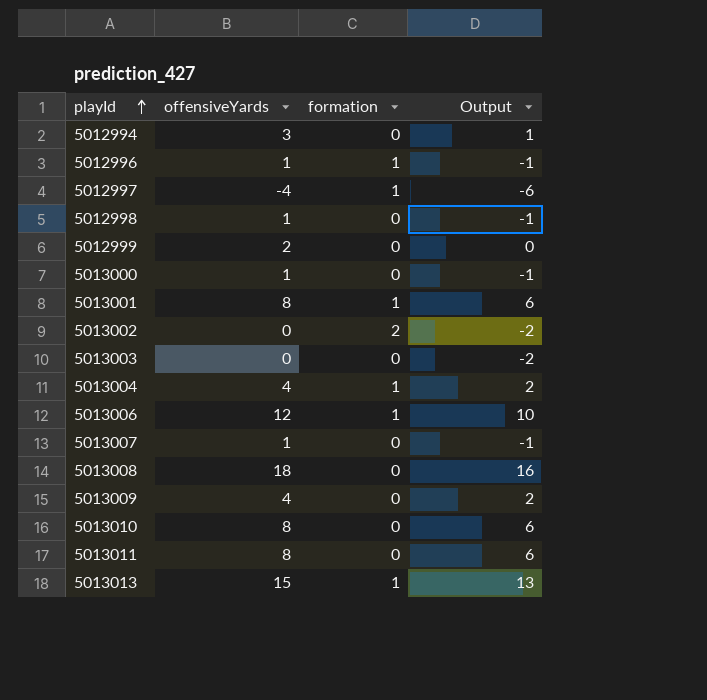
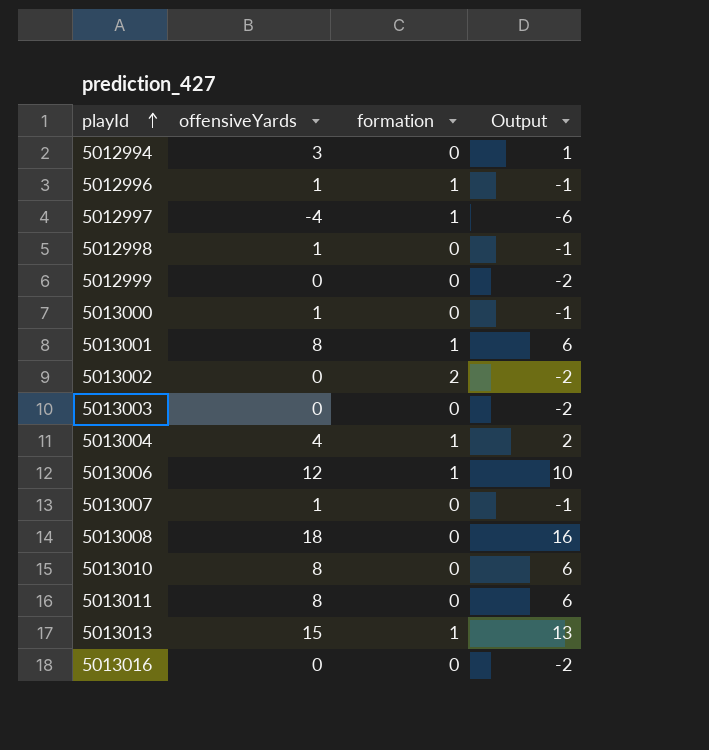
row 5013009: 4 | 0 | 2 -> none
5012999 | offensiveYards: 2 -> 0
5012999 | Output: 0 -> -2
row 5013016: none -> 0 | 0 | -2

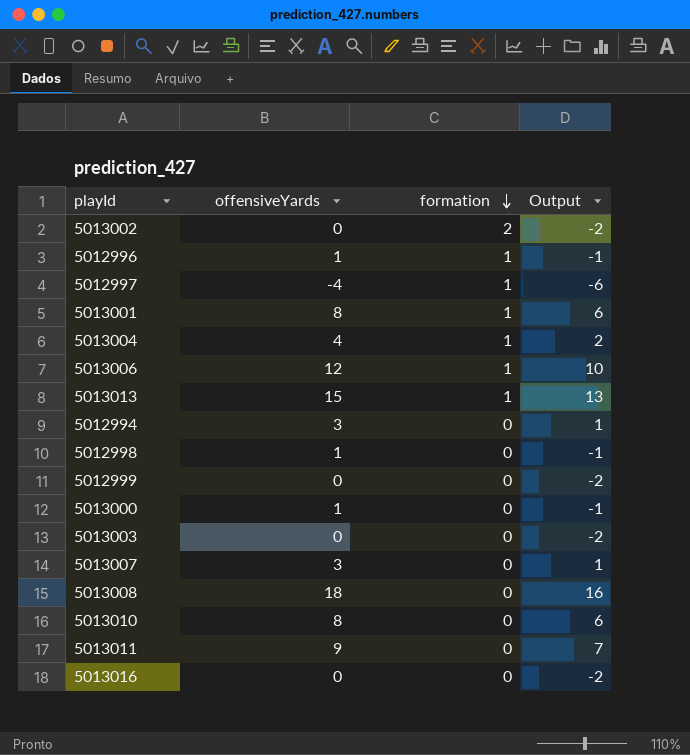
row order: playId ascending -> formation descending
5013007 | offensiveYards: 1 -> 3
5013007 | Output: -1 -> 1
5013011 | offensiveYards: 8 -> 9
5013011 | Output: 6 -> 7

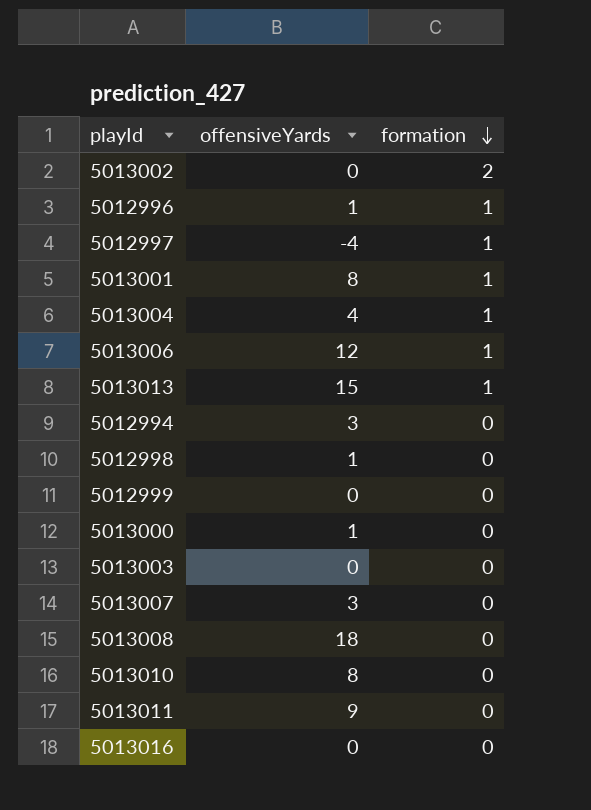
column Output | formula: [offensiveYards] - 2 -> none

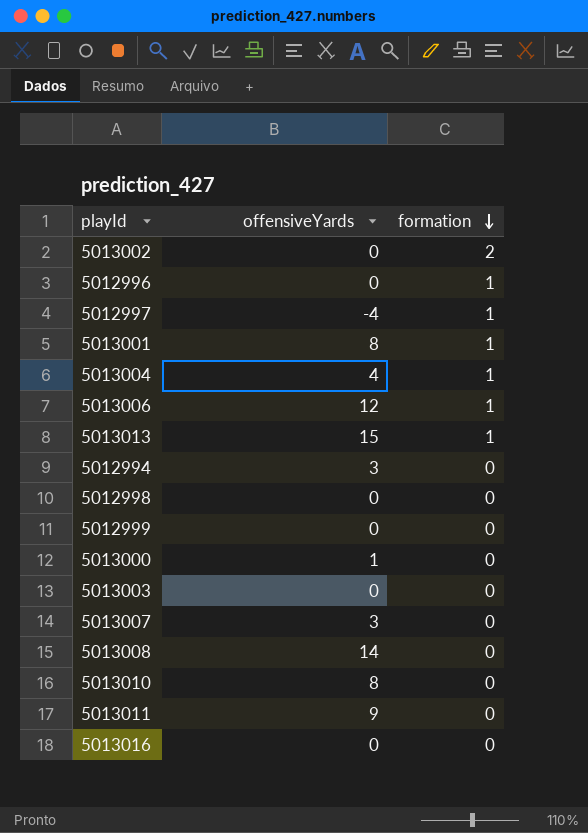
5012996 | offensiveYards: 1 -> 0
5012998 | offensiveYards: 1 -> 0
5013008 | offensiveYards: 18 -> 14

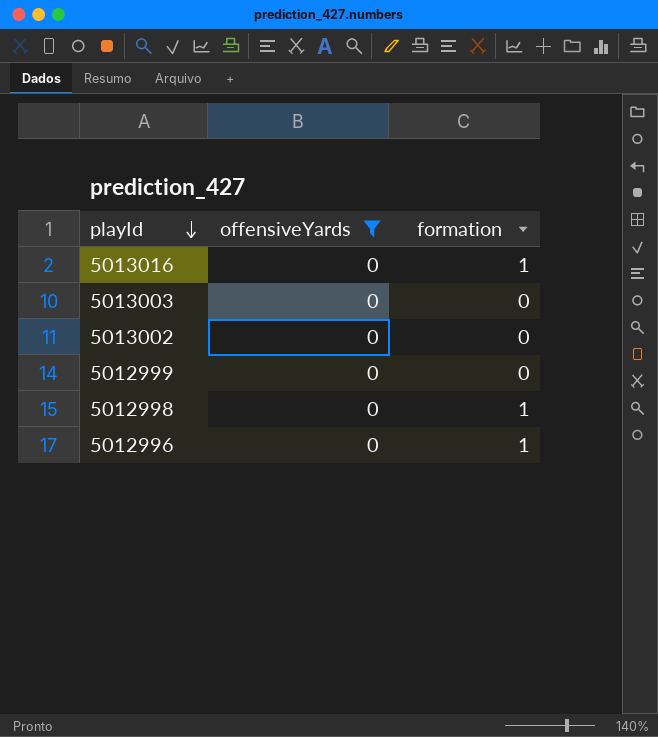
filter: none -> offensiveYards = 0
row order: formation descending -> playId descending
5013016 | formation: 0 -> 1
5013002 | formation: 2 -> 0
5012998 | formation: 0 -> 1

